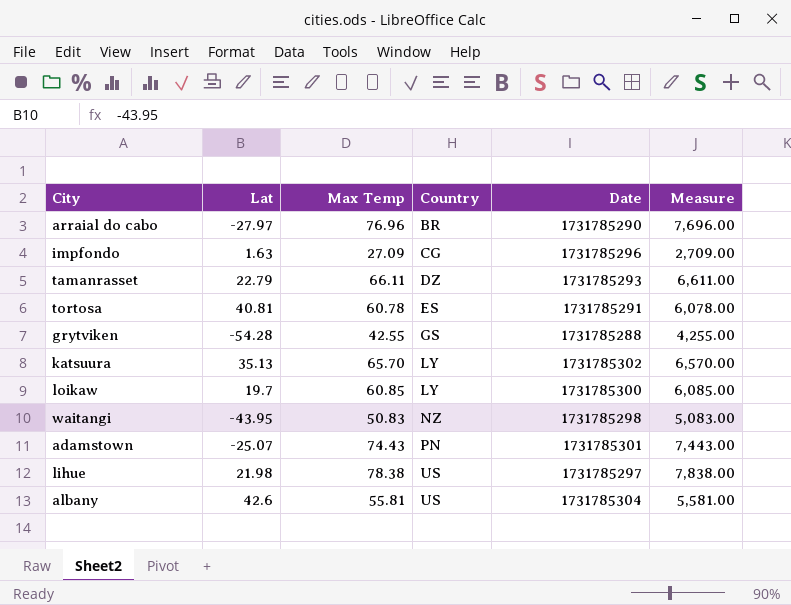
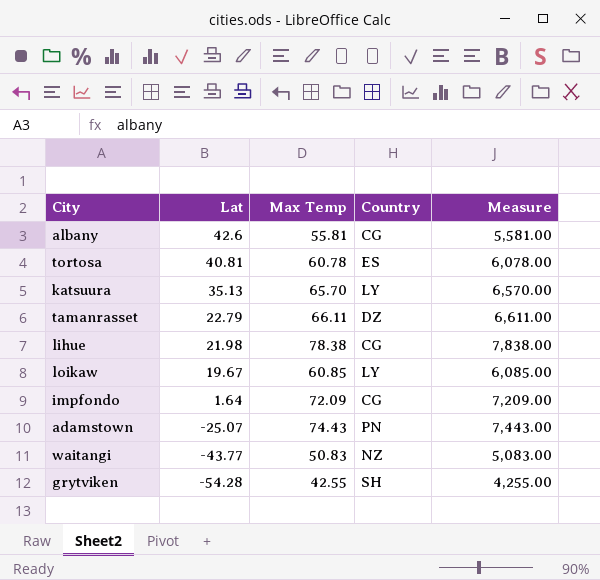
row order: Country ascending -> Lat descending
column Date | position: 5 -> none
row arraial do cabo: -27.97 | 76.96 | BR | 1731785290 | 7,696.00 -> none
albany | Country: US -> CG
lihue | Country: US -> CG
loikaw | Lat: 19.7 -> 19.67
impfondo | Lat: 1.63 -> 1.64
impfondo | Max Temp: 27.09 -> 72.09
impfondo | Measure: 2,709.00 -> 7,209.00
waitangi | Lat: -43.95 -> -43.77
grytviken | Country: GS -> SH

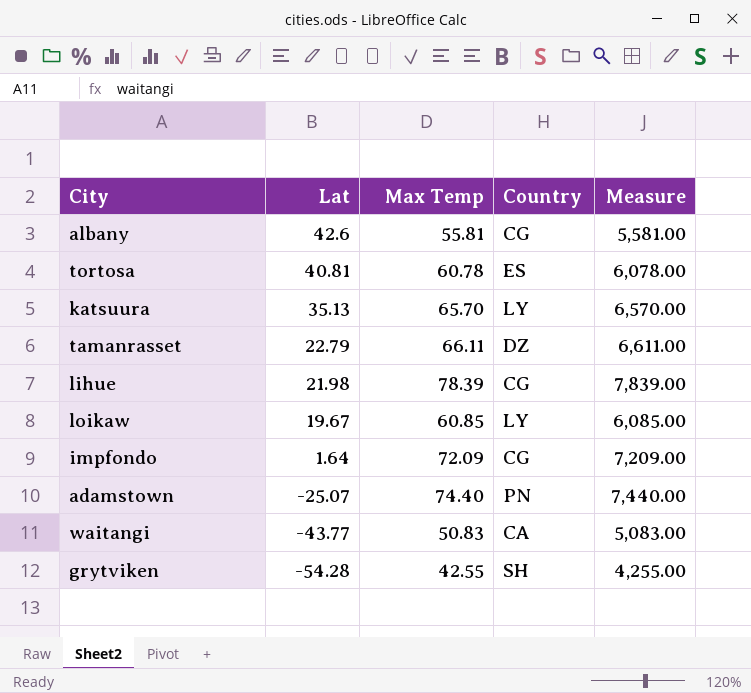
lihue | Max Temp: 78.38 -> 78.39
lihue | Measure: 7,838.00 -> 7,839.00
adamstown | Max Temp: 74.43 -> 74.40
adamstown | Measure: 7,443.00 -> 7,440.00
waitangi | Country: NZ -> CA

